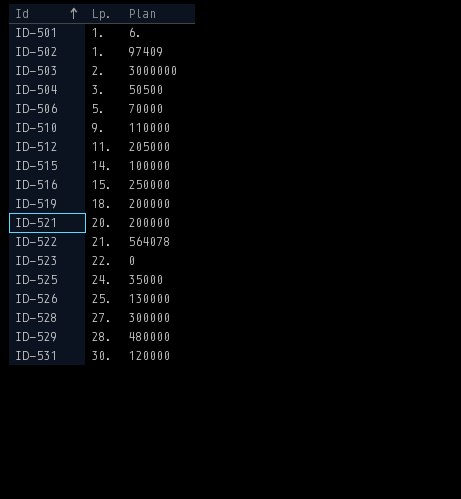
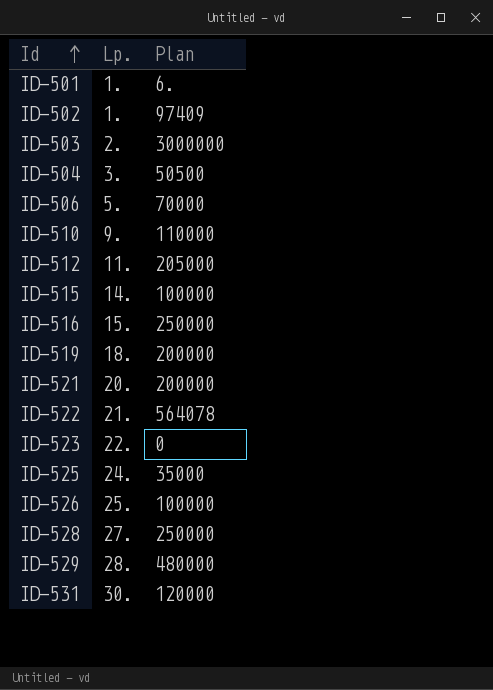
ID-526 | Plan: 130000 -> 100000
ID-528 | Plan: 300000 -> 250000

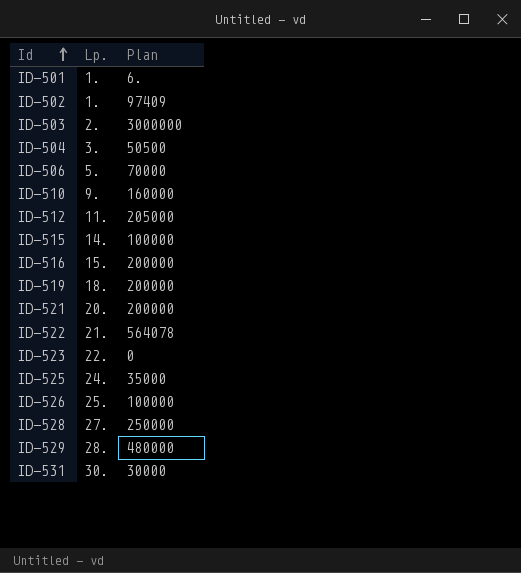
ID-510 | Plan: 110000 -> 160000
ID-516 | Plan: 250000 -> 200000
ID-531 | Plan: 120000 -> 30000

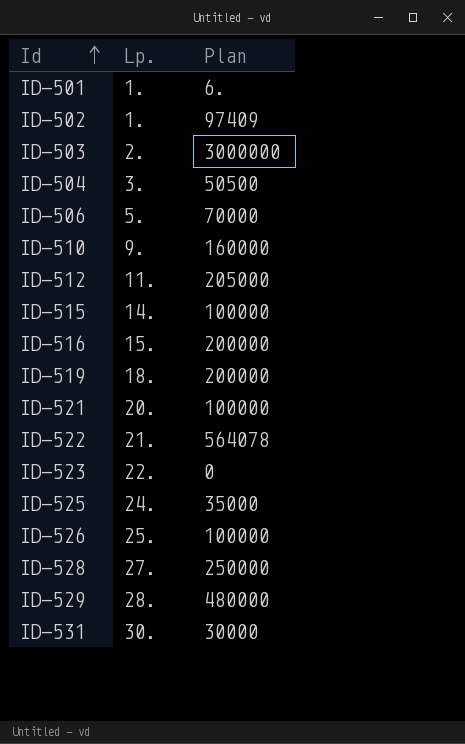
ID-521 | Plan: 200000 -> 100000

